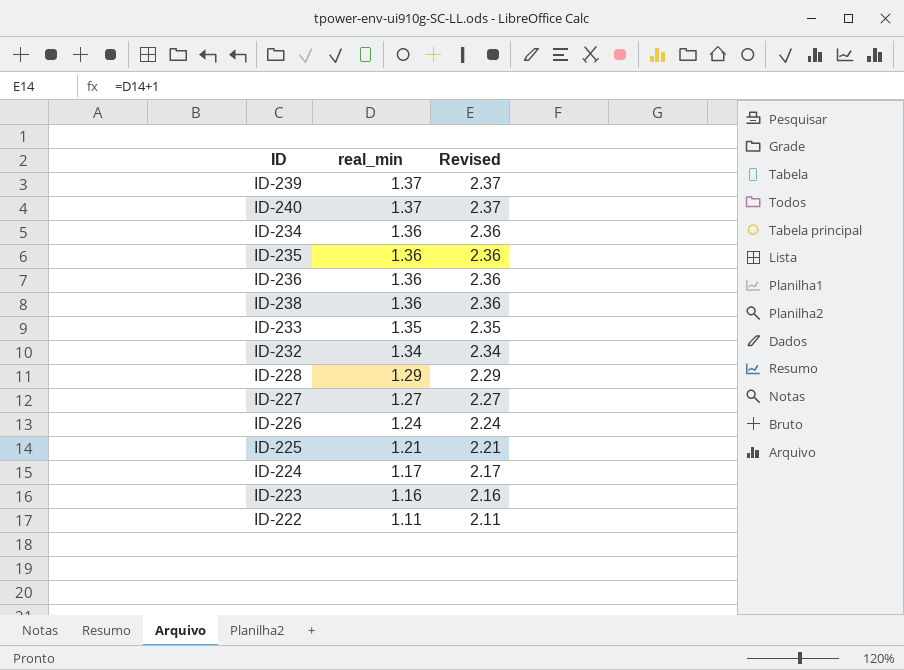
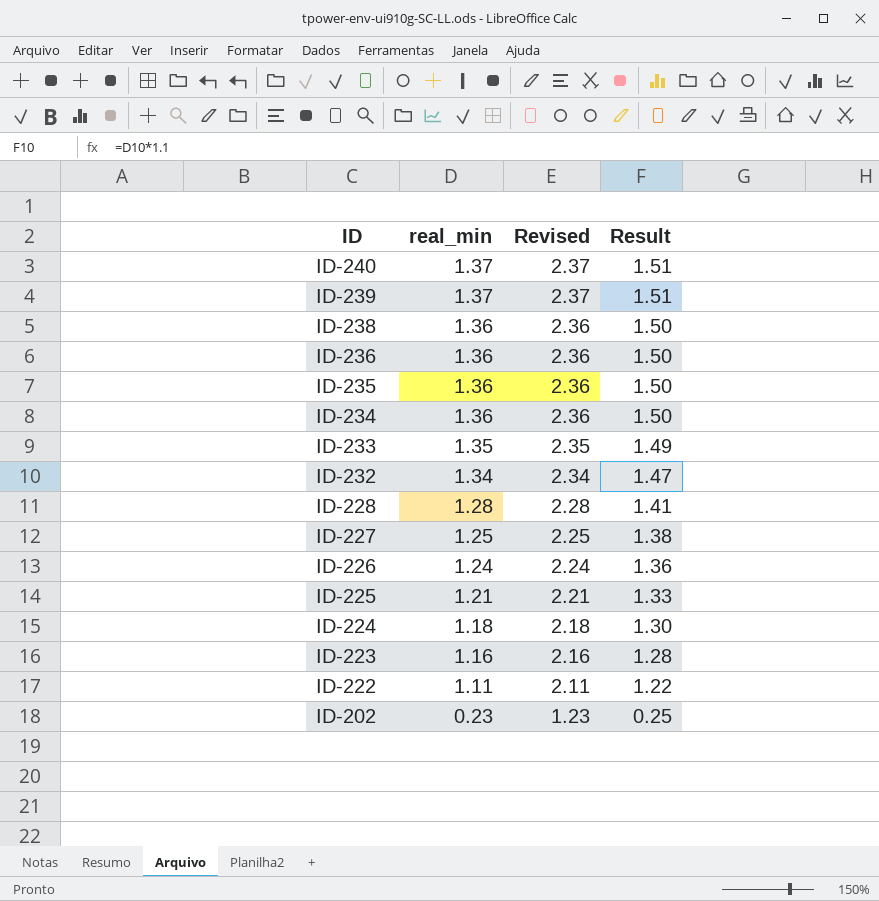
row order: real_min descending -> ID descending
column Result | formula: none -> [real_min] * 1.1
ID-228 | real_min: 1.29 -> 1.28
ID-228 | Revised: 2.29 -> 2.28
ID-227 | real_min: 1.27 -> 1.25
ID-227 | Revised: 2.27 -> 2.25
ID-224 | real_min: 1.17 -> 1.18
ID-224 | Revised: 2.17 -> 2.18
row ID-202: none -> 0.23 | 1.23 | 0.25

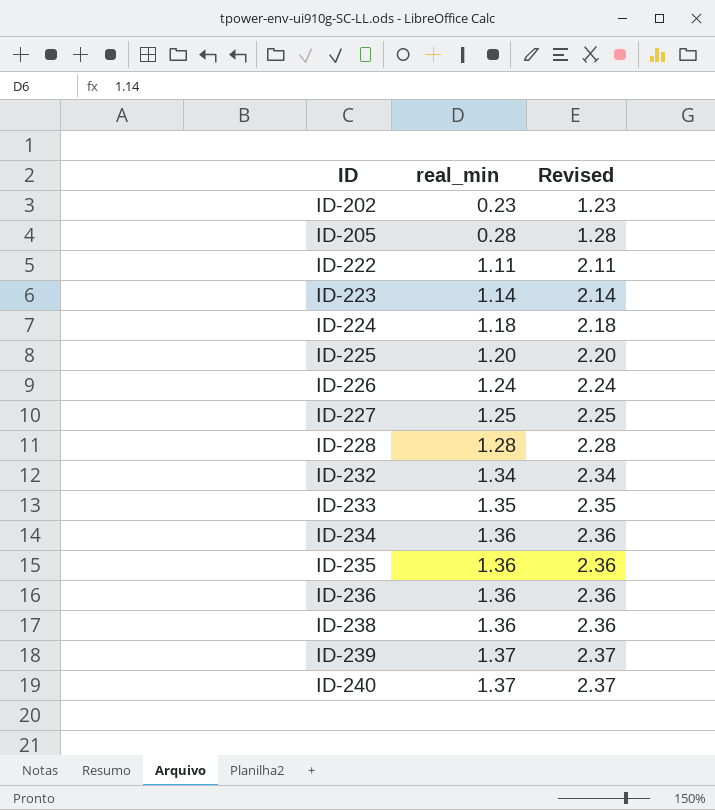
row order: ID descending -> ID ascending
column Result | formula: [real_min] * 1.1 -> none
row ID-205: none -> 0.28 | 1.28
ID-223 | real_min: 1.16 -> 1.14
ID-223 | Revised: 2.16 -> 2.14
ID-225 | real_min: 1.21 -> 1.20
ID-225 | Revised: 2.21 -> 2.20

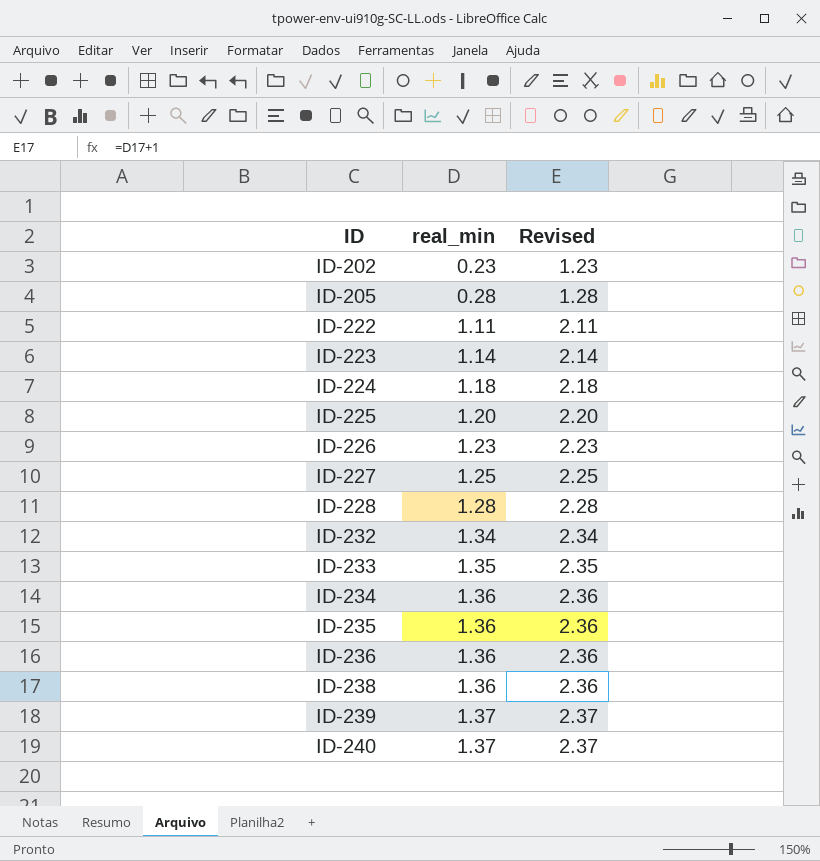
ID-226 | real_min: 1.24 -> 1.23
ID-226 | Revised: 2.24 -> 2.23

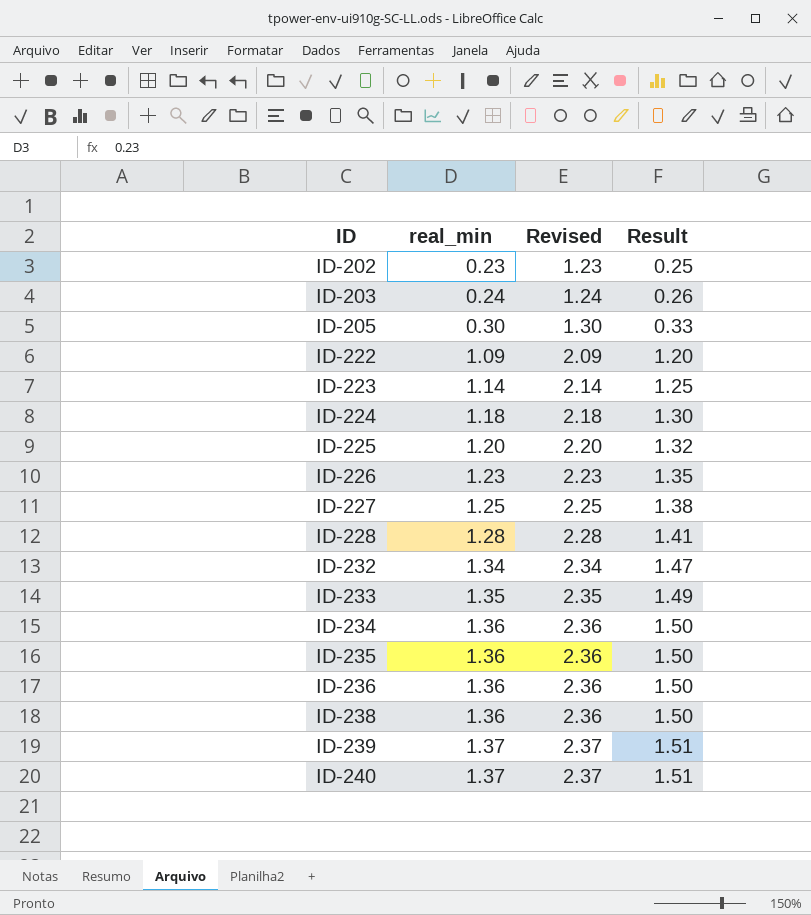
column Result | formula: none -> [real_min] * 1.1
row ID-203: none -> 0.24 | 1.24 | 0.26
ID-205 | real_min: 0.28 -> 0.30
ID-205 | Revised: 1.28 -> 1.30
ID-222 | real_min: 1.11 -> 1.09
ID-222 | Revised: 2.11 -> 2.09

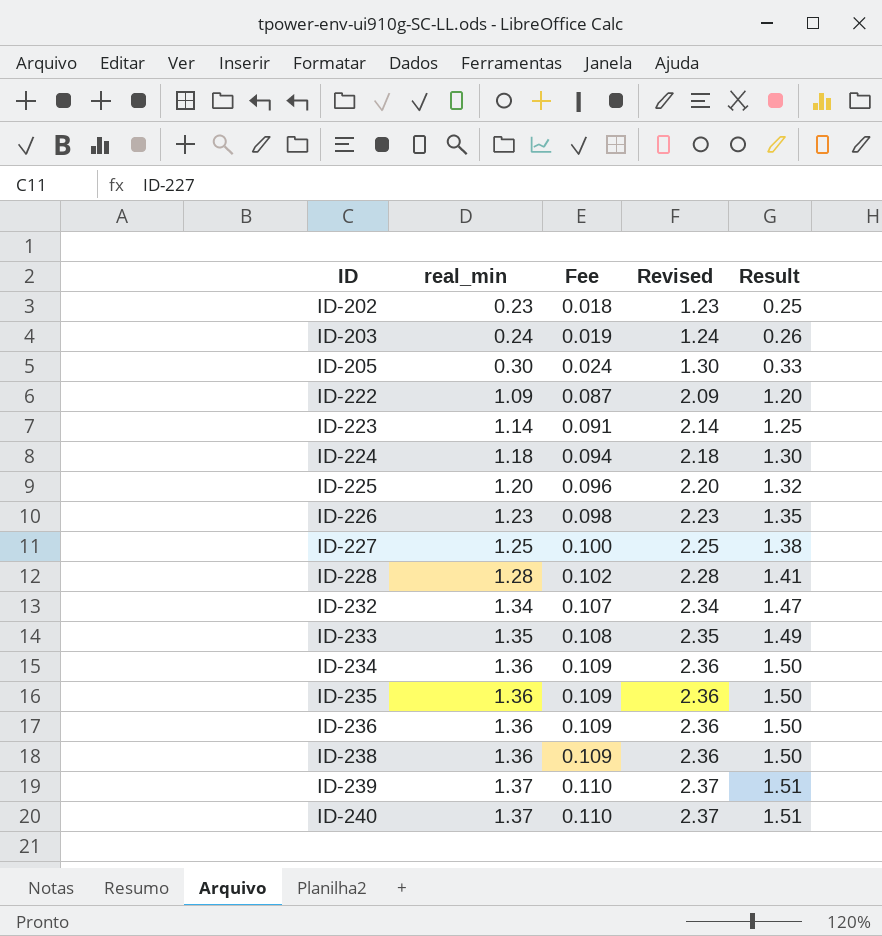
column Fee | formula: none -> [real_min] * 0.08

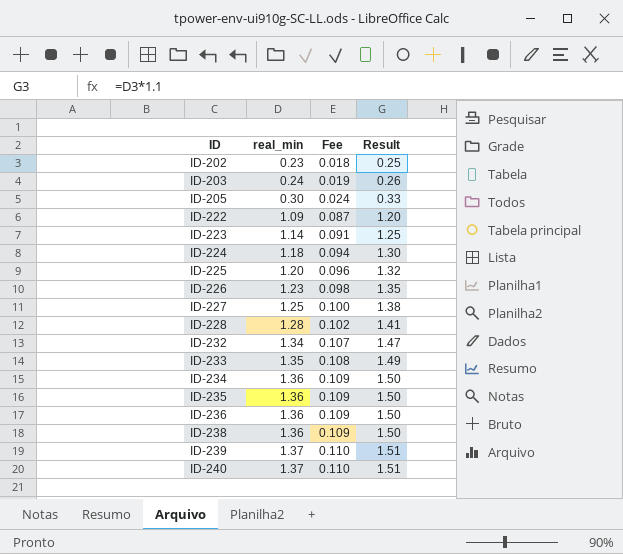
column Revised | formula: [real_min] + 1 -> none

